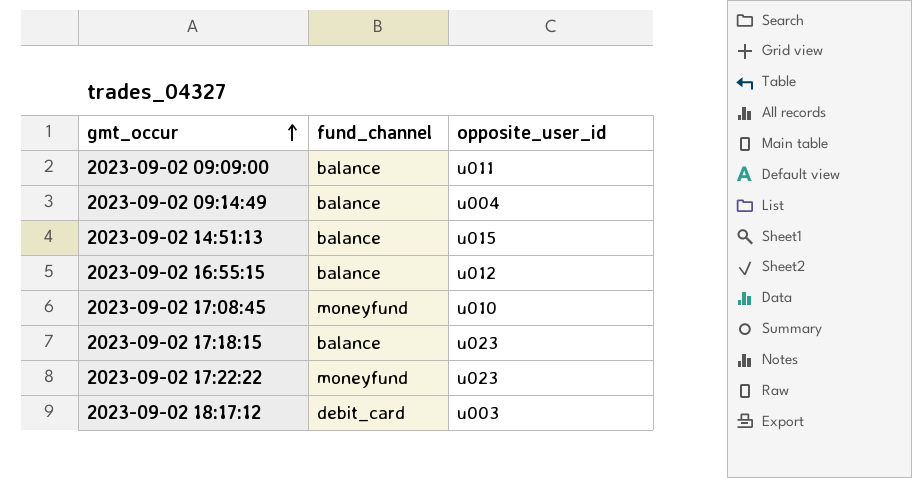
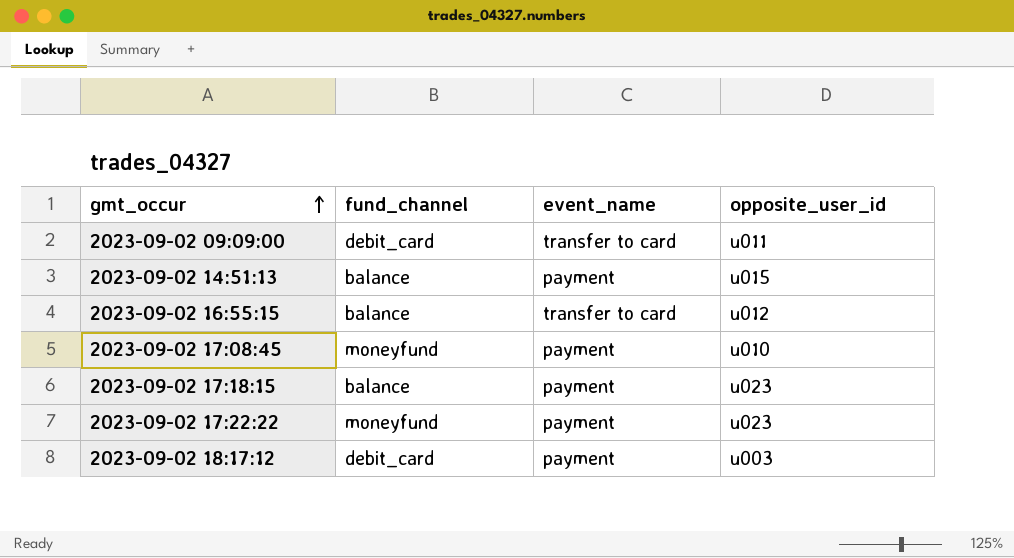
column event_name | position: none -> 3
row 2023-09-02 09:14:49: balance | u004 -> none
2023-09-02 09:09:00 | fund_channel: balance -> debit_card

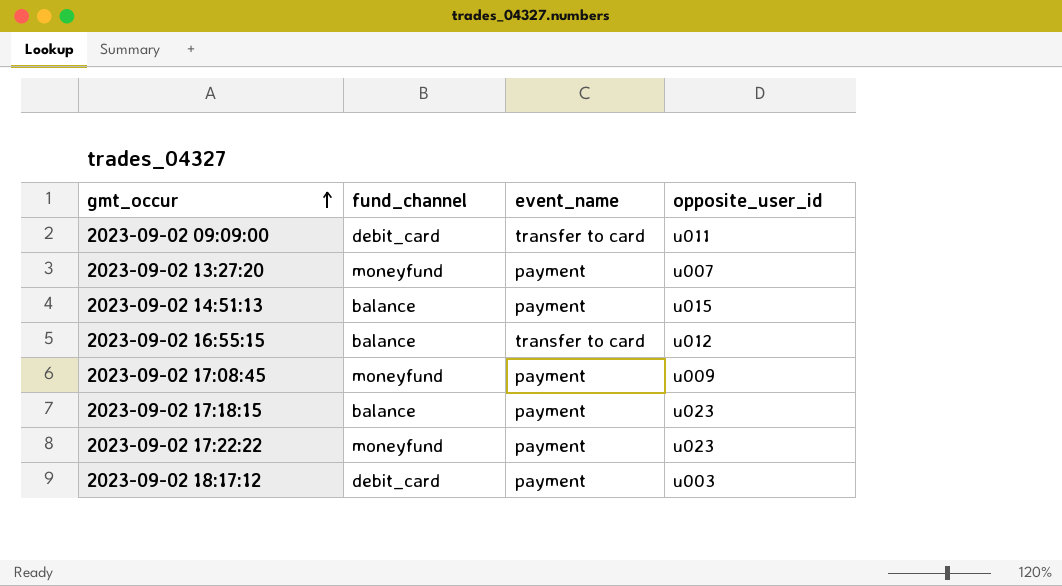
row 2023-09-02 13:27:20: none -> moneyfund | payment | u007
2023-09-02 17:08:45 | opposite_user_id: u010 -> u009

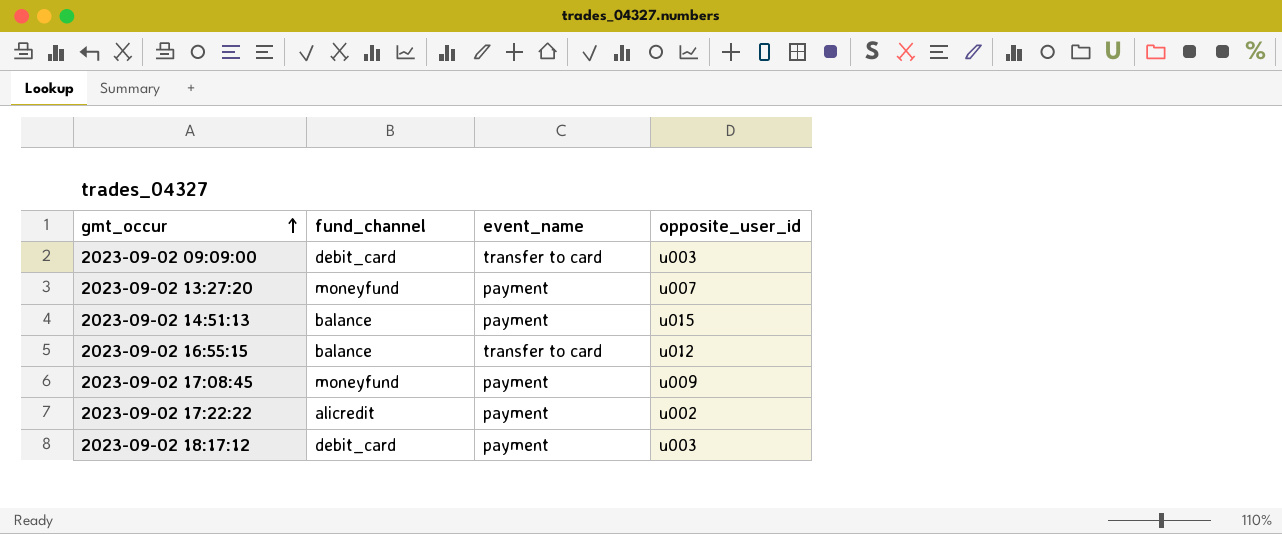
row 2023-09-02 17:18:15: balance | payment | u023 -> none
2023-09-02 09:09:00 | opposite_user_id: u011 -> u003
2023-09-02 17:22:22 | fund_channel: moneyfund -> alicredit
2023-09-02 17:22:22 | opposite_user_id: u023 -> u002

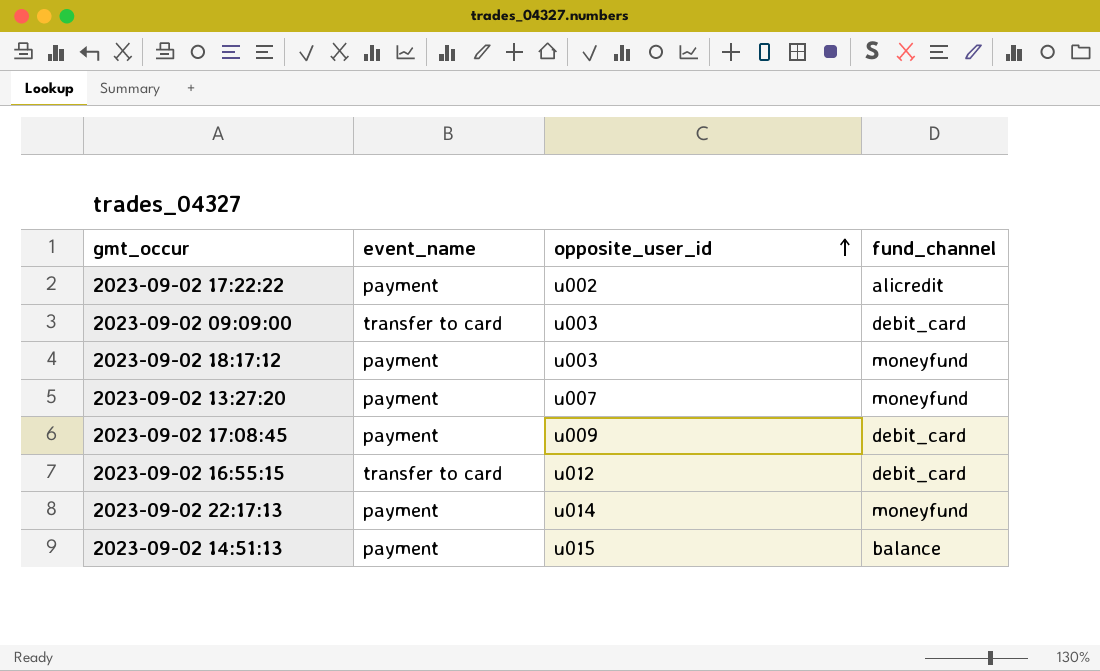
row order: gmt_occur ascending -> opposite_user_id ascending
column fund_channel | position: 2 -> 4
2023-09-02 18:17:12 | fund_channel: debit_card -> moneyfund
2023-09-02 17:08:45 | fund_channel: moneyfund -> debit_card
2023-09-02 16:55:15 | fund_channel: balance -> debit_card
row 2023-09-02 22:17:13: none -> payment | u014 | moneyfund

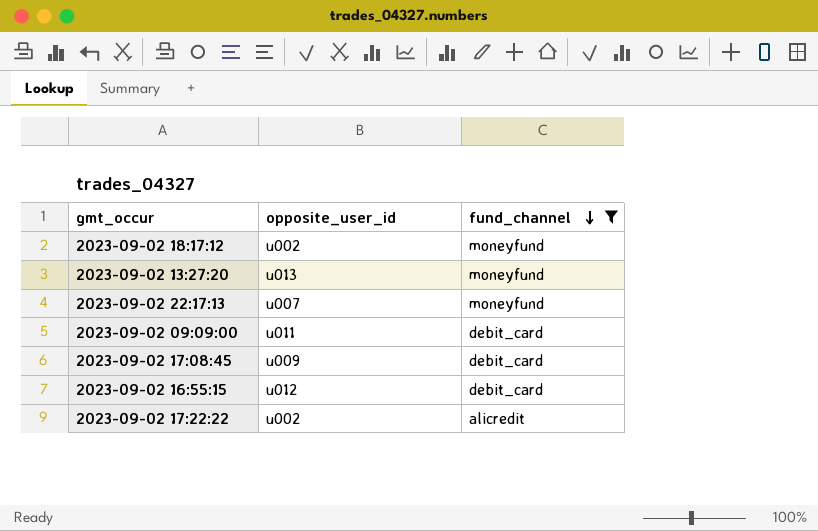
filter: none -> fund_channel != balance
row order: opposite_user_id ascending -> fund_channel descending
column event_name | position: 2 -> none
2023-09-02 18:17:12 | opposite_user_id: u003 -> u002
2023-09-02 13:27:20 | opposite_user_id: u007 -> u013
2023-09-02 22:17:13 | opposite_user_id: u014 -> u007
2023-09-02 09:09:00 | opposite_user_id: u003 -> u011

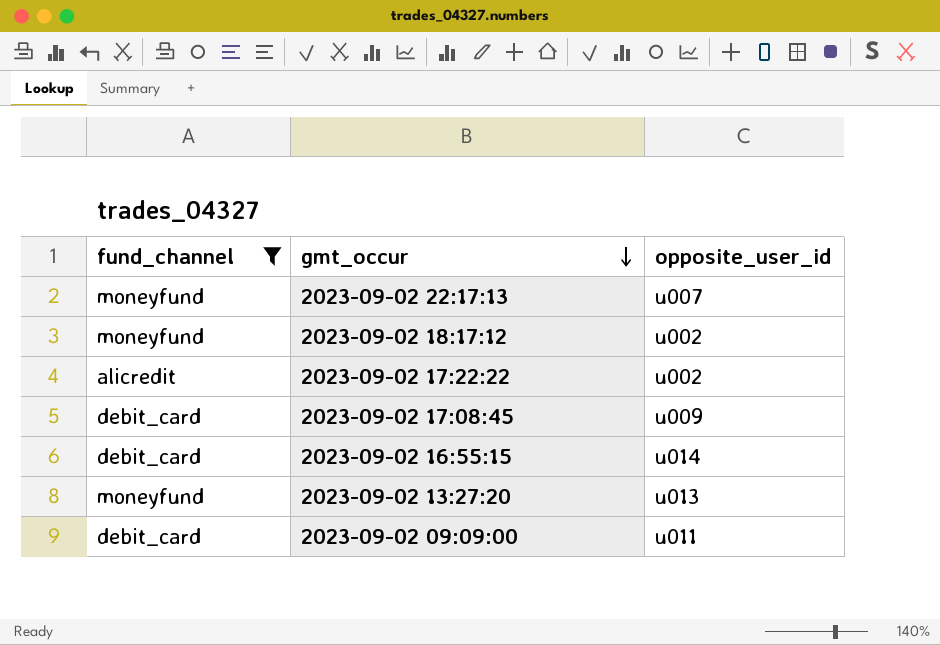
row order: fund_channel descending -> gmt_occur descending
column fund_channel | position: 3 -> 1
2023-09-02 16:55:15 | opposite_user_id: u012 -> u014

